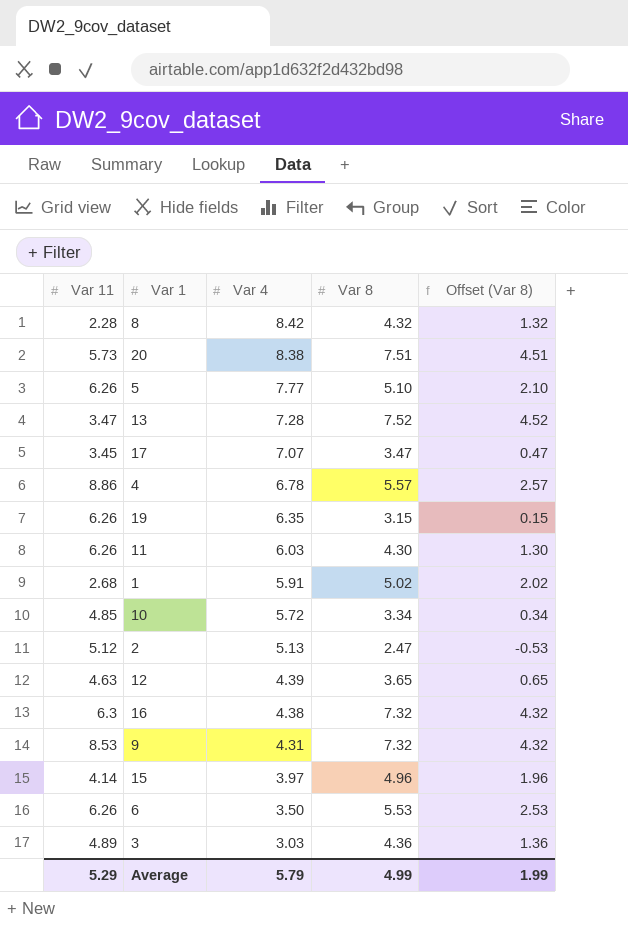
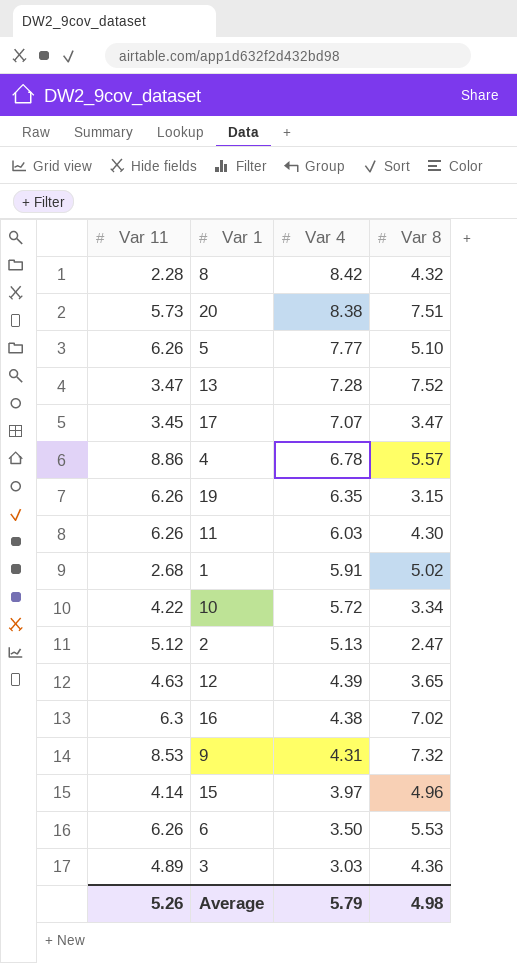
column Offset (Var 8) | formula: [Var 8] - 3 -> none
10 | Var 11: 4.85 -> 4.22
16 | Var 8: 7.32 -> 7.02
Average | Var 11: 5.29 -> 5.26
Average | Var 8: 4.99 -> 4.98

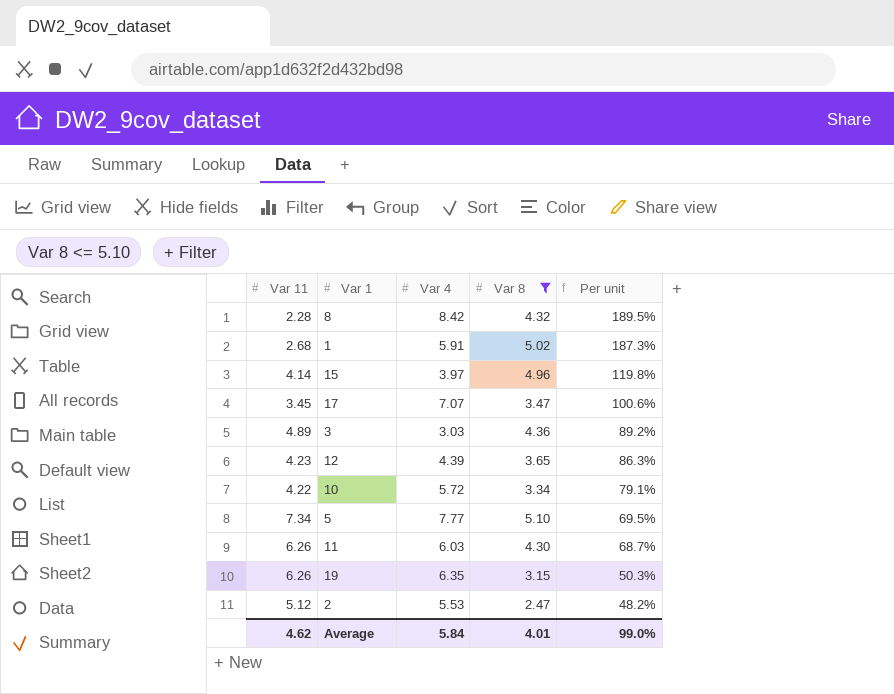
filter: none -> Var 8 <= 5.10
row order: Var 4 descending -> Per unit descending
column Per unit | formula: none -> [Var 8] / [Var 11]
12 | Var 11: 4.63 -> 4.23
5 | Var 11: 6.26 -> 7.34
2 | Var 4: 5.13 -> 5.53
Average | Var 11: 5.26 -> 4.62
Average | Var 4: 5.79 -> 5.84
Average | Var 8: 4.98 -> 4.01

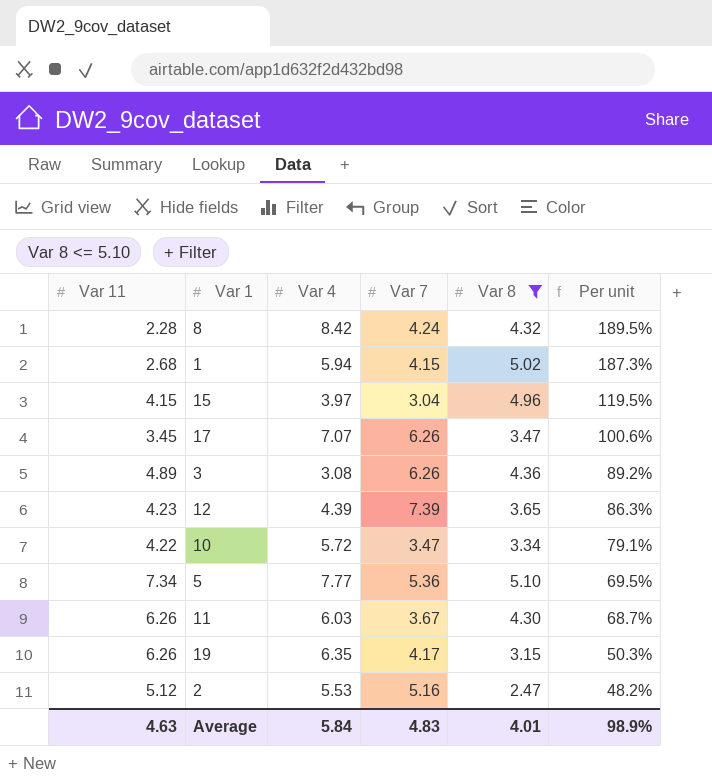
column Var 7 | position: none -> 4
1 | Var 4: 5.91 -> 5.94
15 | Var 11: 4.14 -> 4.15
15 | Per unit: 119.8% -> 119.5%
3 | Var 4: 3.03 -> 3.08
Average | Var 11: 4.62 -> 4.63
Average | Per unit: 99.0% -> 98.9%

